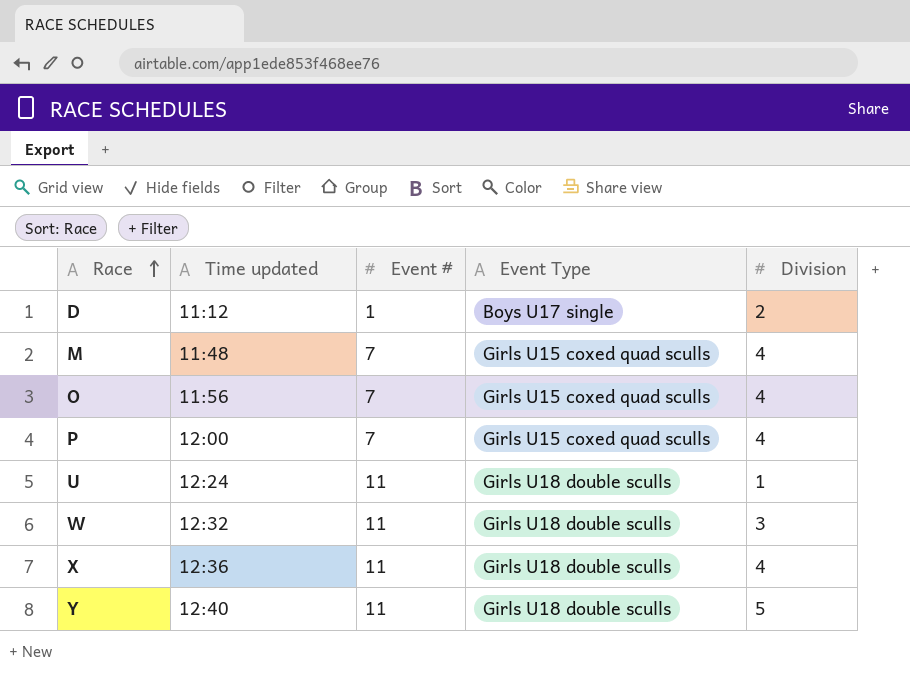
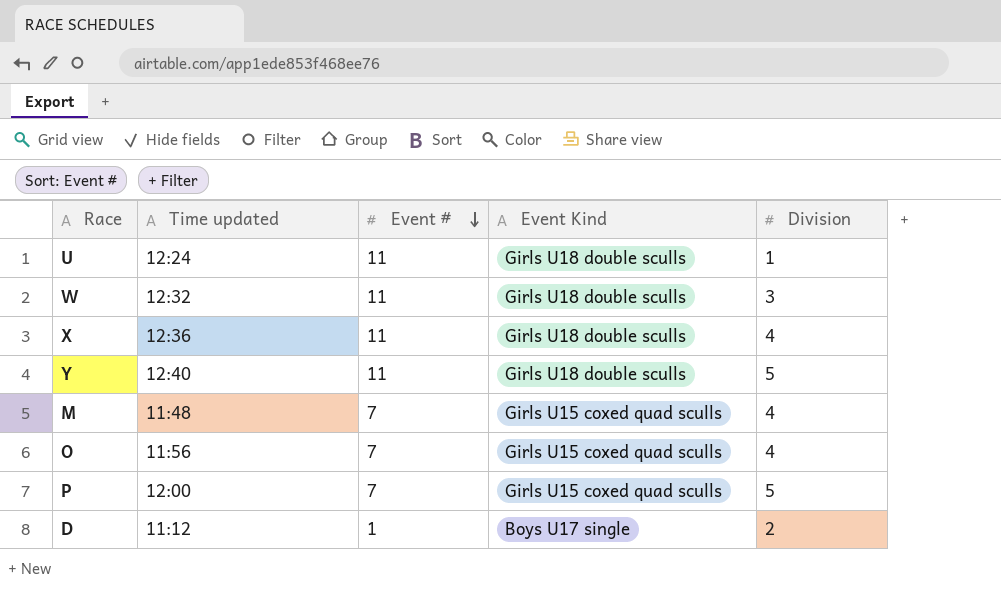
row order: Race ascending -> Event # descending
column name: Event Type -> Event Kind
P | Division: 4 -> 5

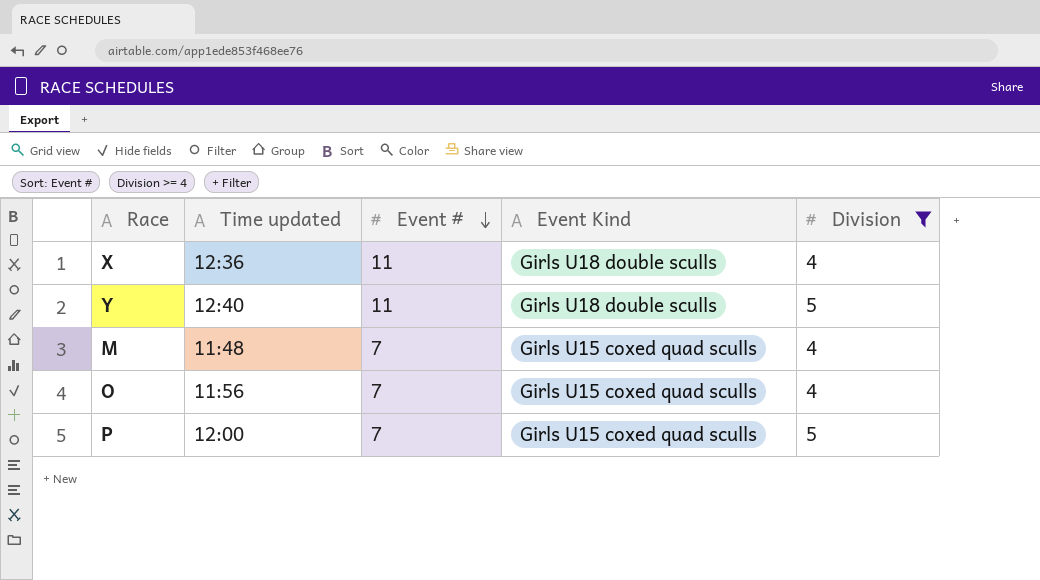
filter: none -> Division >= 4

